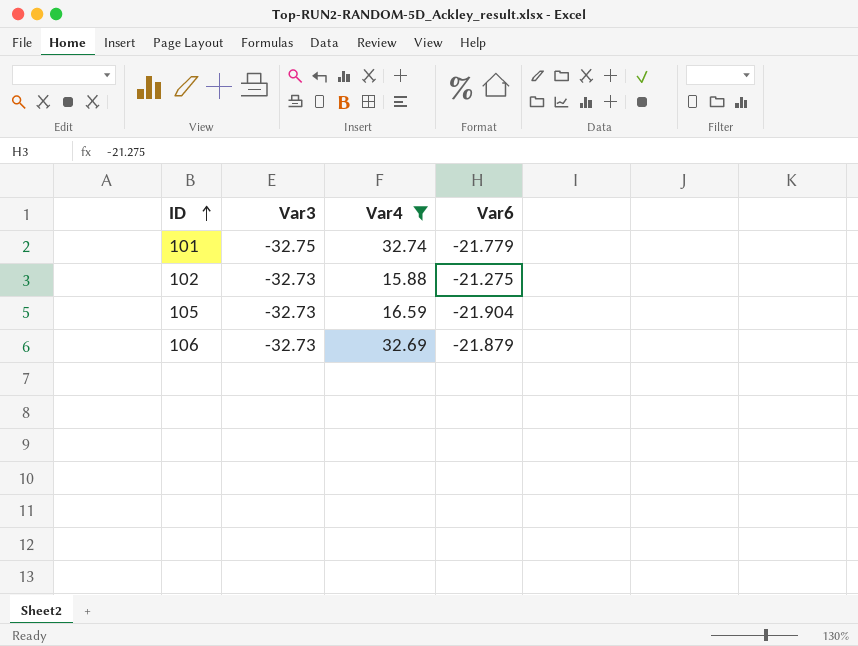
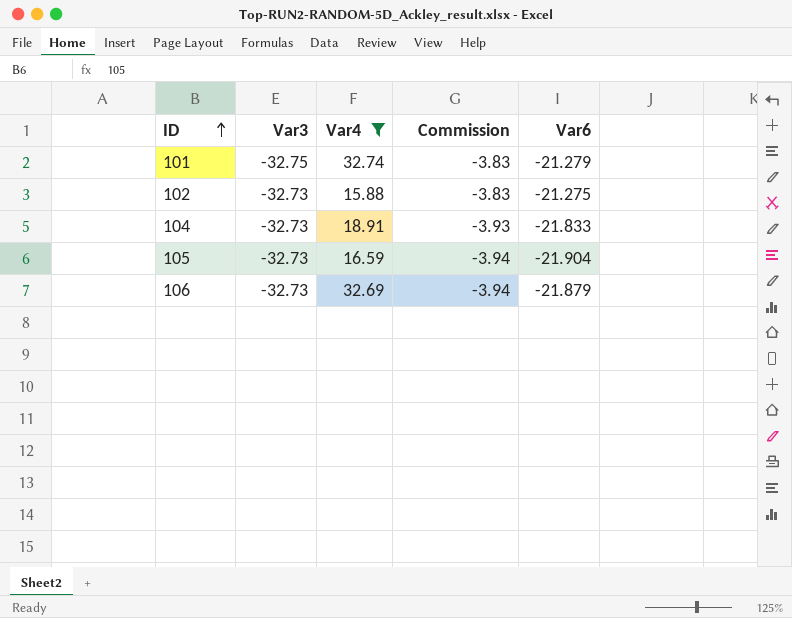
column Commission | formula: none -> [Var6] * 0.18
101 | Var6: -21.779 -> -21.279
row 104: none -> -32.73 | 18.91 | -3.93 | -21.833

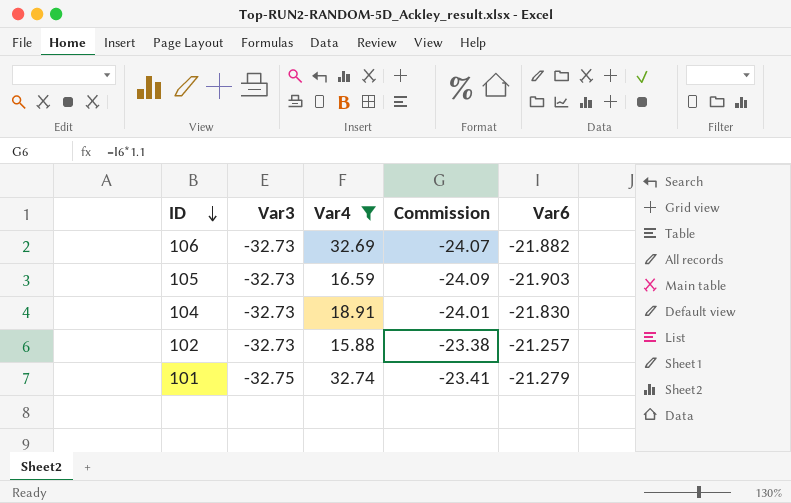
row order: ID ascending -> ID descending
column Commission | formula: [Var6] * 0.18 -> [Var6] * 1.1
106 | Var6: -21.879 -> -21.882
105 | Var6: -21.904 -> -21.903
104 | Var6: -21.833 -> -21.830
102 | Var6: -21.275 -> -21.257

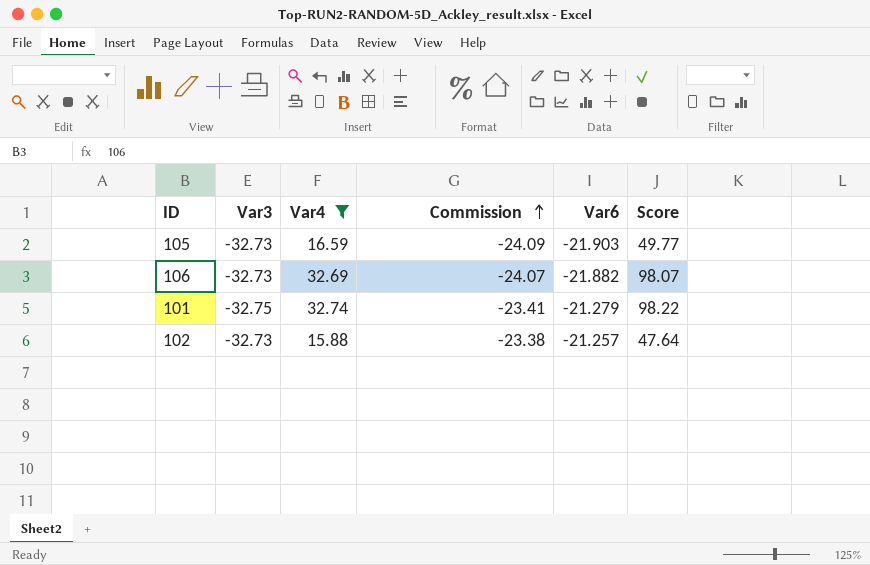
row order: ID descending -> Commission ascending
column Score | formula: none -> [Var4] * 3
row 104: -32.73 | 18.91 | -24.01 | -21.830 -> none

